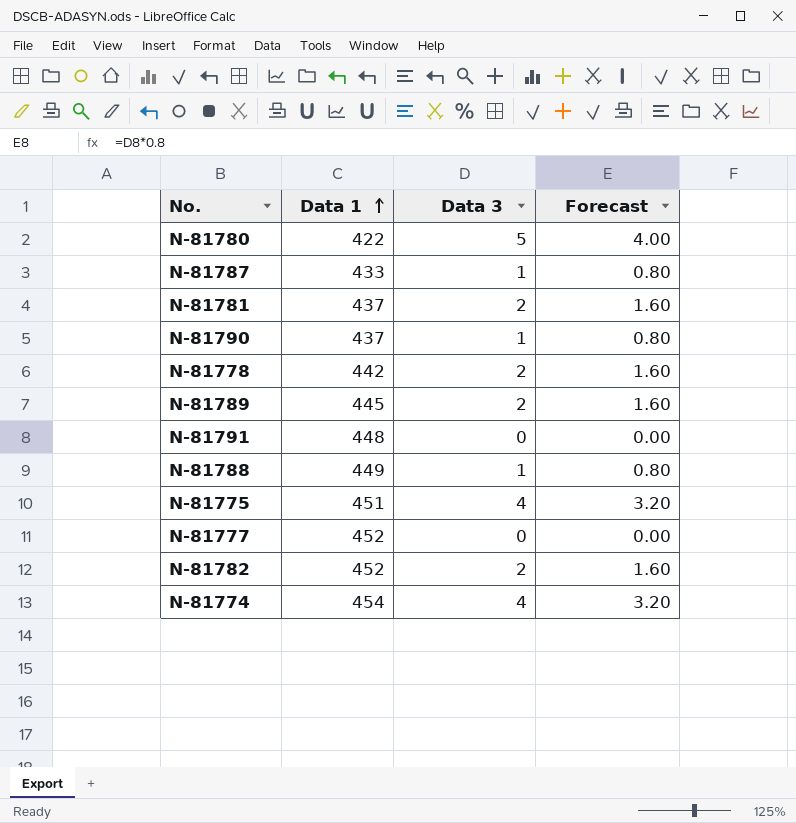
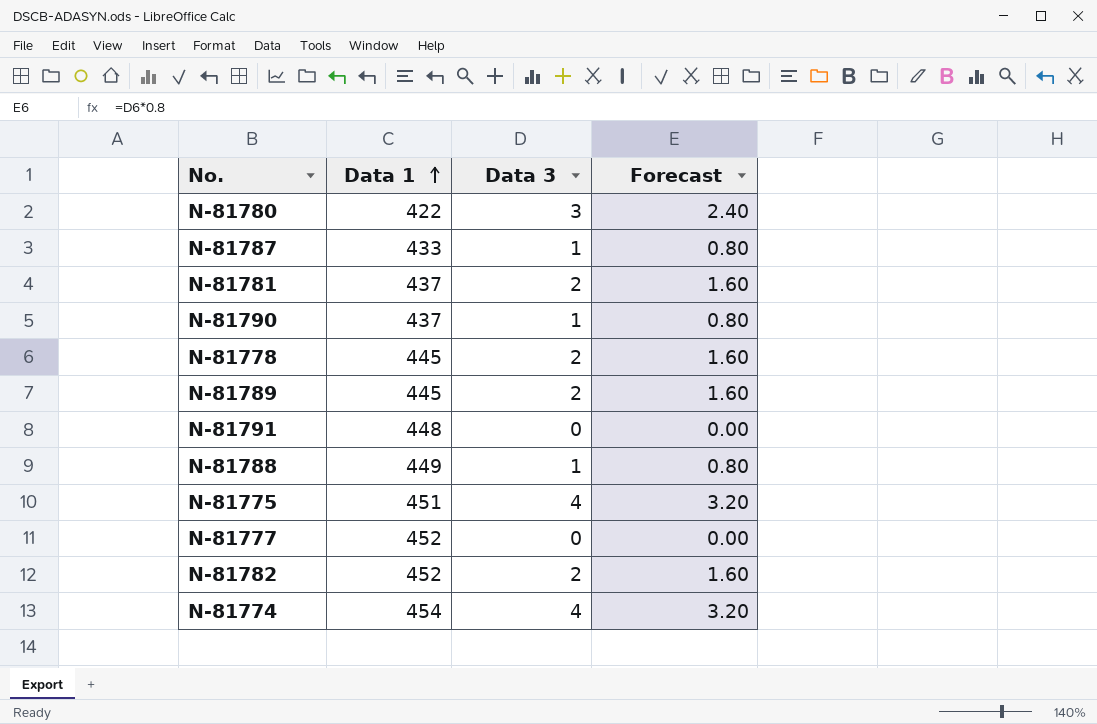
N-81780 | Data 3: 5 -> 3
N-81780 | Forecast: 4.00 -> 2.40
N-81778 | Data 1: 442 -> 445

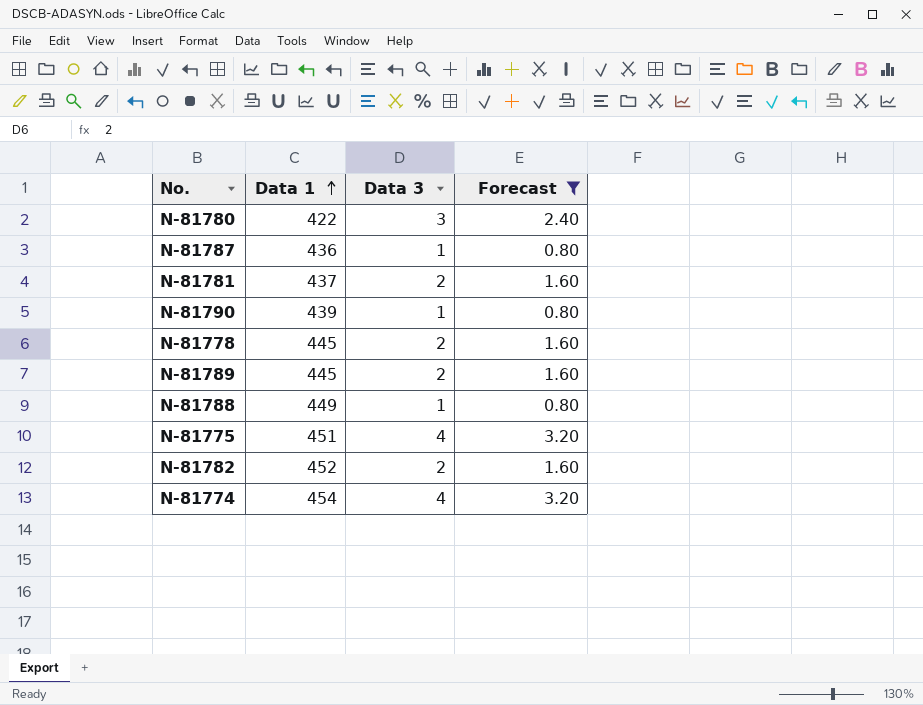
filter: none -> Forecast != 0.00
N-81787 | Data 1: 433 -> 436
N-81790 | Data 1: 437 -> 439

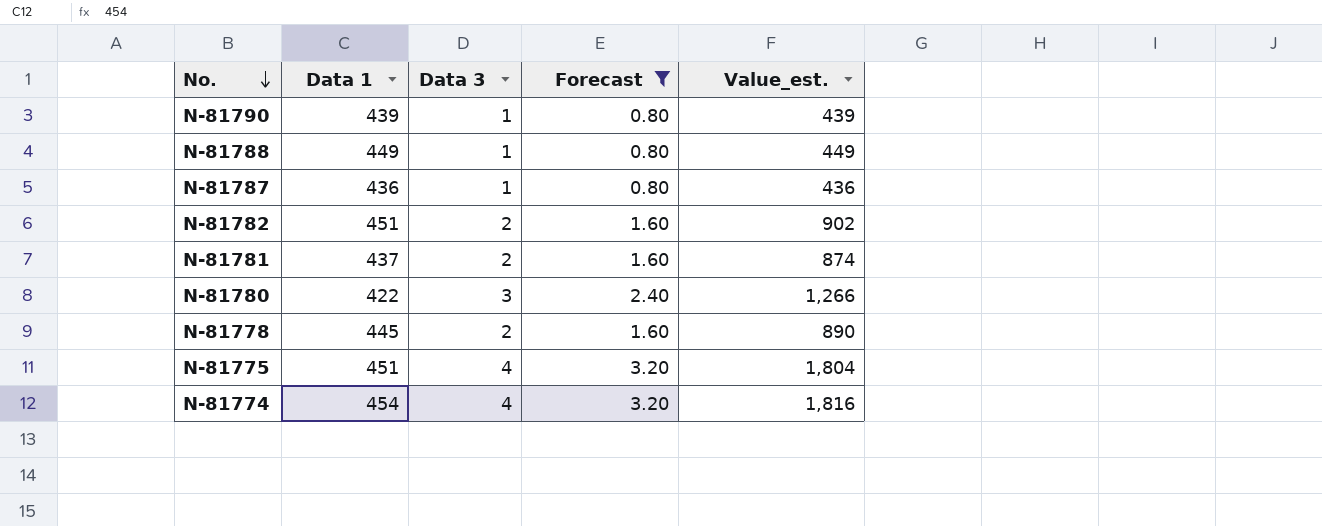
row order: Data 1 ascending -> No. descending
column Value_est. | formula: none -> [Data 1] * [Data 3]
row N-81789: 445 | 2 | 1.60 -> none
N-81782 | Data 1: 452 -> 451

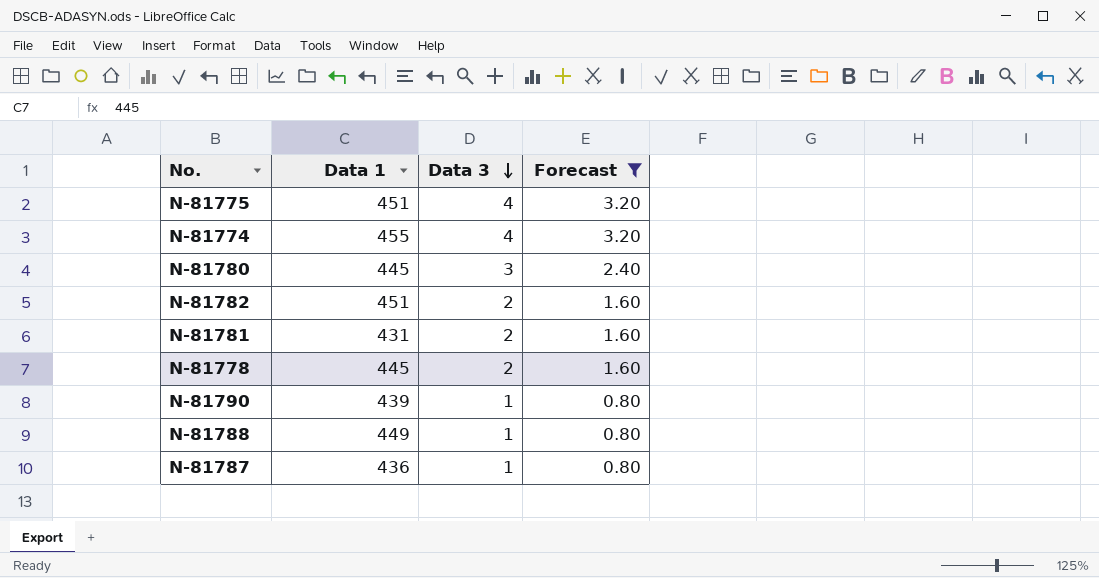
row order: No. descending -> Data 3 descending
column Value_est. | formula: [Data 1] * [Data 3] -> none
N-81774 | Data 1: 454 -> 455
N-81780 | Data 1: 422 -> 445
N-81781 | Data 1: 437 -> 431

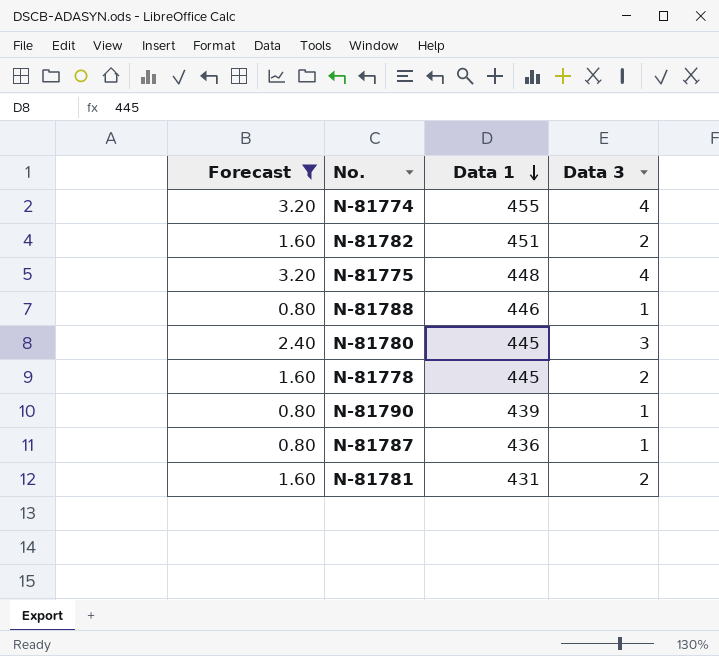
row order: Data 3 descending -> Data 1 descending
column Forecast | position: 4 -> 1
N-81775 | Data 1: 451 -> 448
N-81788 | Data 1: 449 -> 446

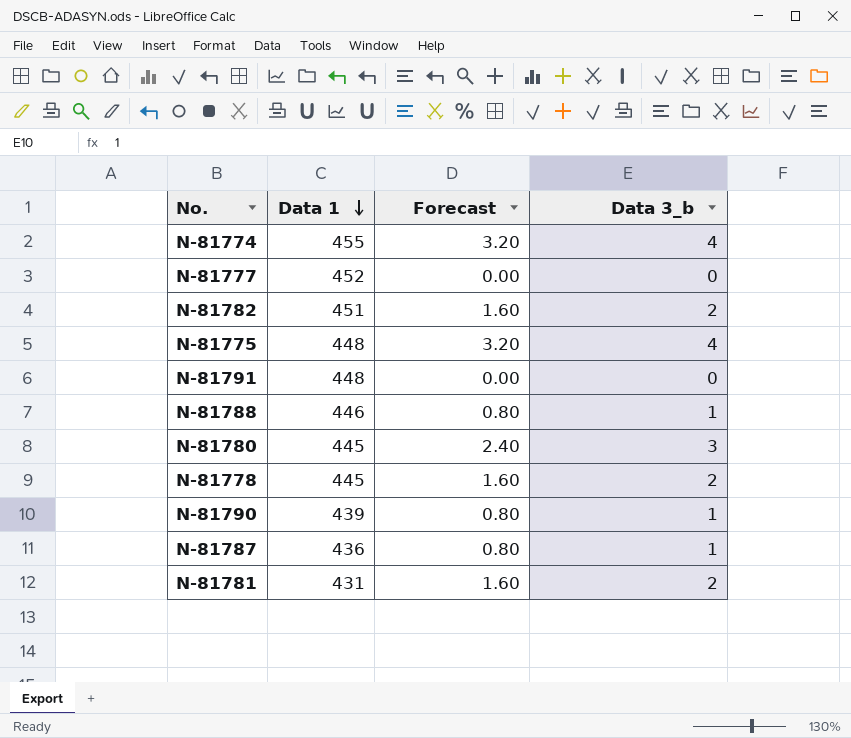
filter: Forecast != 0.00 -> none
column Forecast | position: 1 -> 3
column name: Data 3 -> Data 3_b

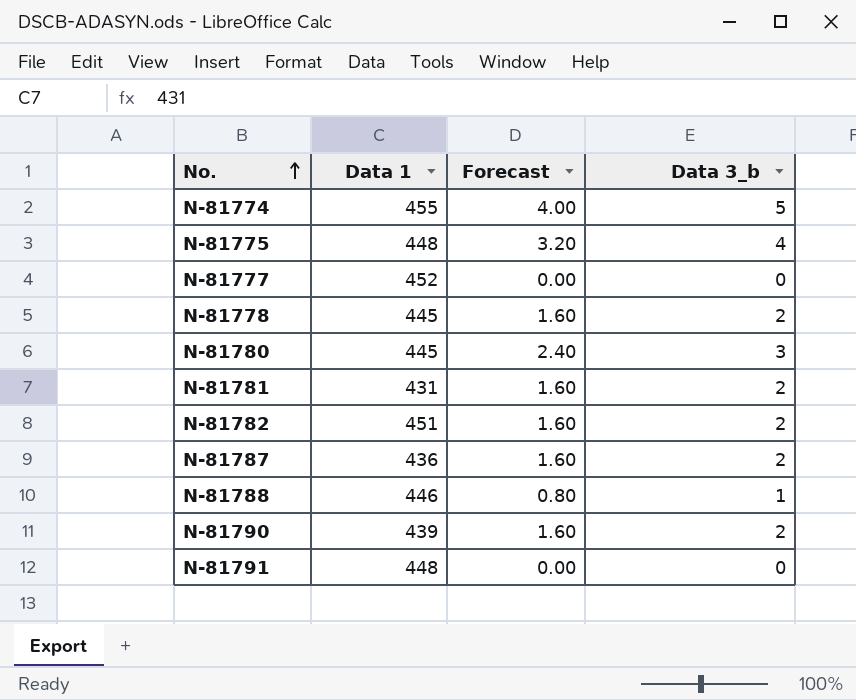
row order: Data 1 descending -> No. ascending
N-81774 | Forecast: 3.20 -> 4.00
N-81774 | Data 3_b: 4 -> 5
N-81787 | Forecast: 0.80 -> 1.60
N-81787 | Data 3_b: 1 -> 2
N-81790 | Forecast: 0.80 -> 1.60
N-81790 | Data 3_b: 1 -> 2

